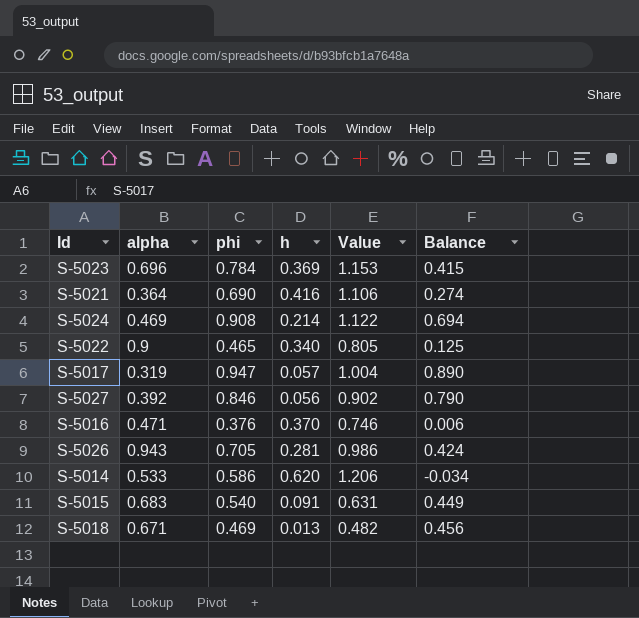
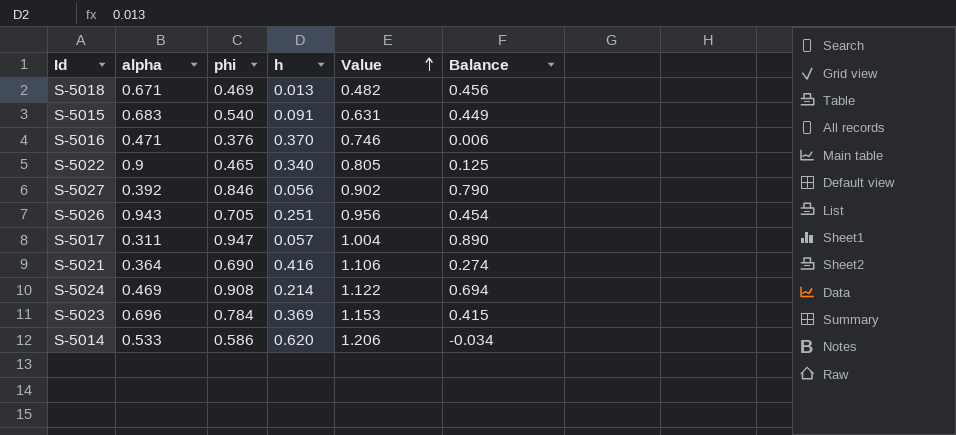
row order: none -> Value ascending
S-5026 | h: 0.281 -> 0.251
S-5026 | Value: 0.986 -> 0.956
S-5026 | Balance: 0.424 -> 0.454
S-5017 | alpha: 0.319 -> 0.311

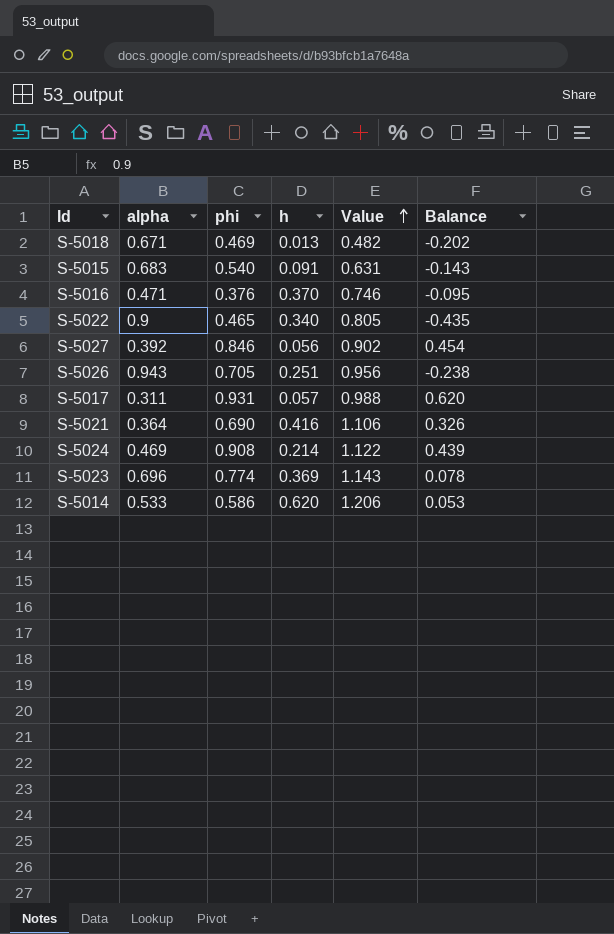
column Balance | formula: [phi] - [h] -> [phi] - [alpha]
S-5017 | phi: 0.947 -> 0.931
S-5017 | Value: 1.004 -> 0.988
S-5023 | phi: 0.784 -> 0.774
S-5023 | Value: 1.153 -> 1.143

